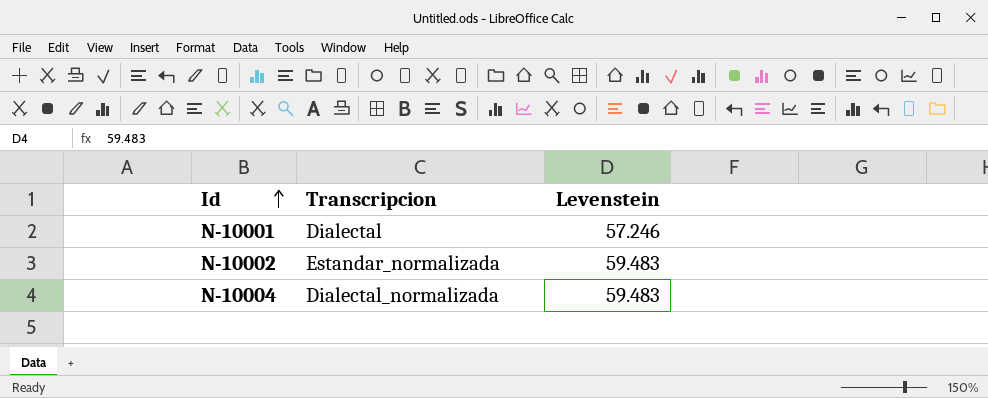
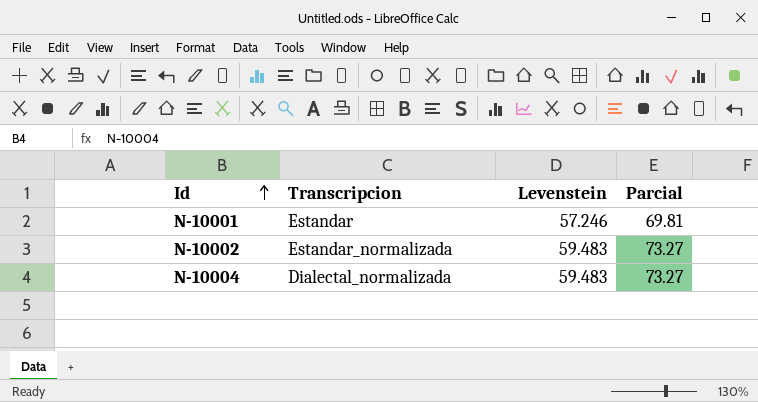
column Parcial | position: none -> 4
N-10001 | Transcripcion: Dialectal -> Estandar

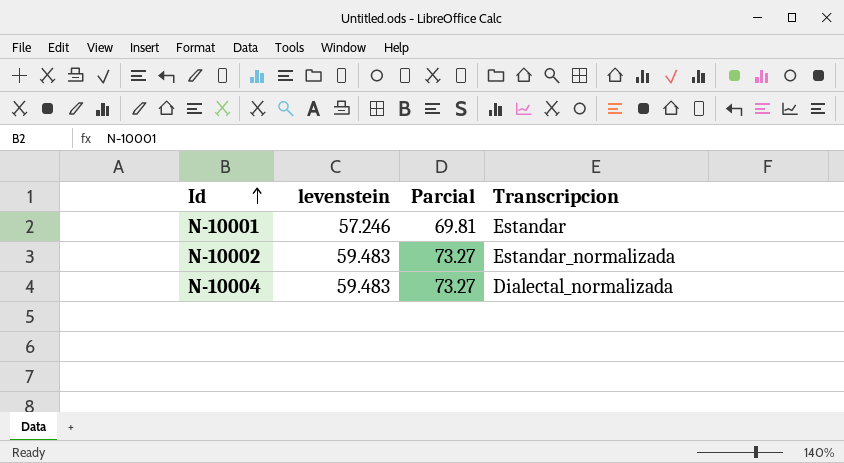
column name: Levenstein -> levenstein
column Transcripcion | position: 2 -> 4

